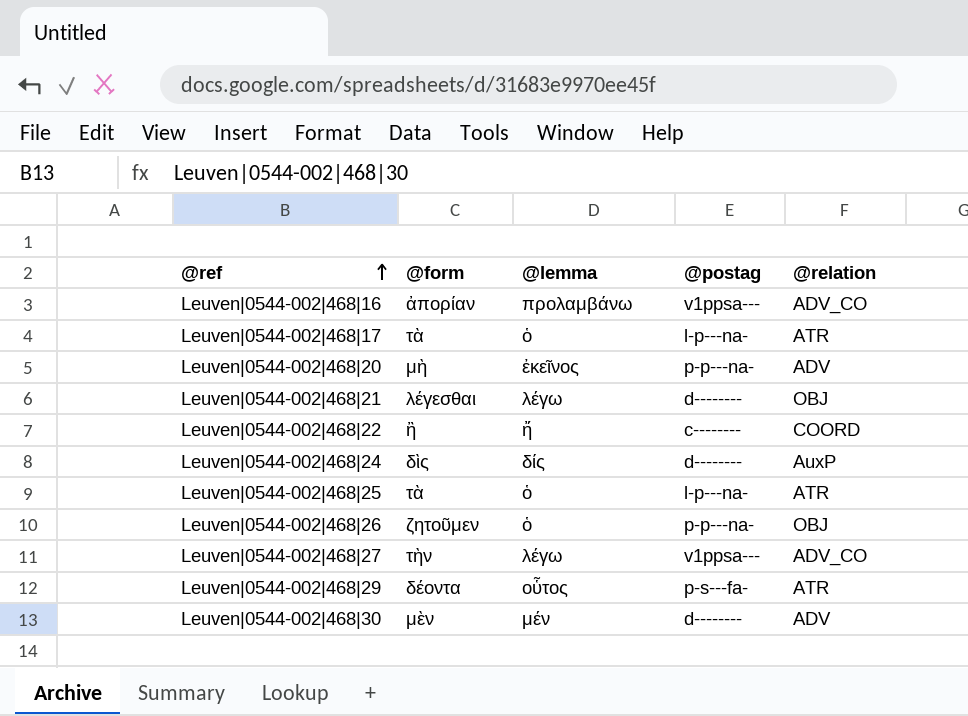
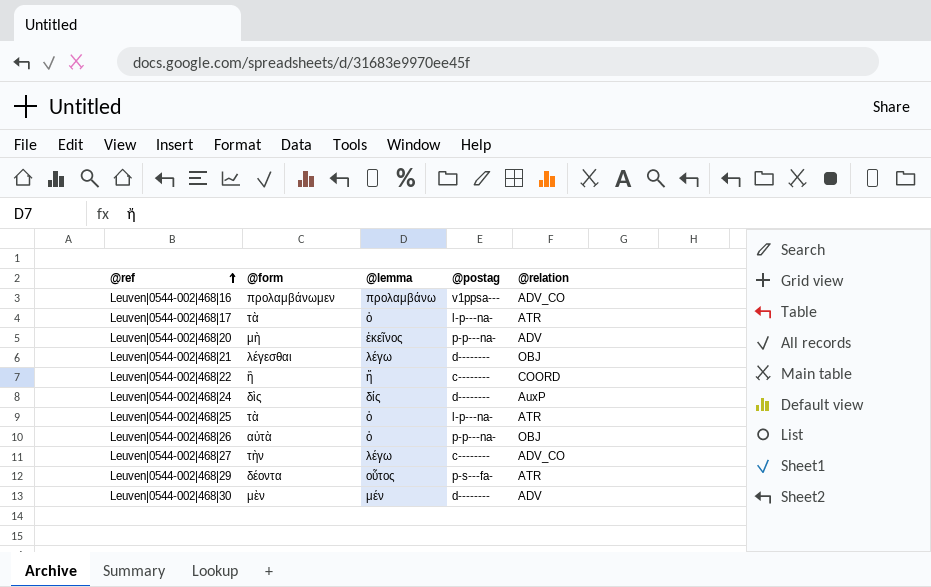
Leuven|0544-002|468|16 | @form: ἀπορίαν -> προλαμβάνωμεν
Leuven|0544-002|468|26 | @form: ζητοῦμεν -> αὐτὰ
Leuven|0544-002|468|27 | @postag: v1ppsa--- -> c--------

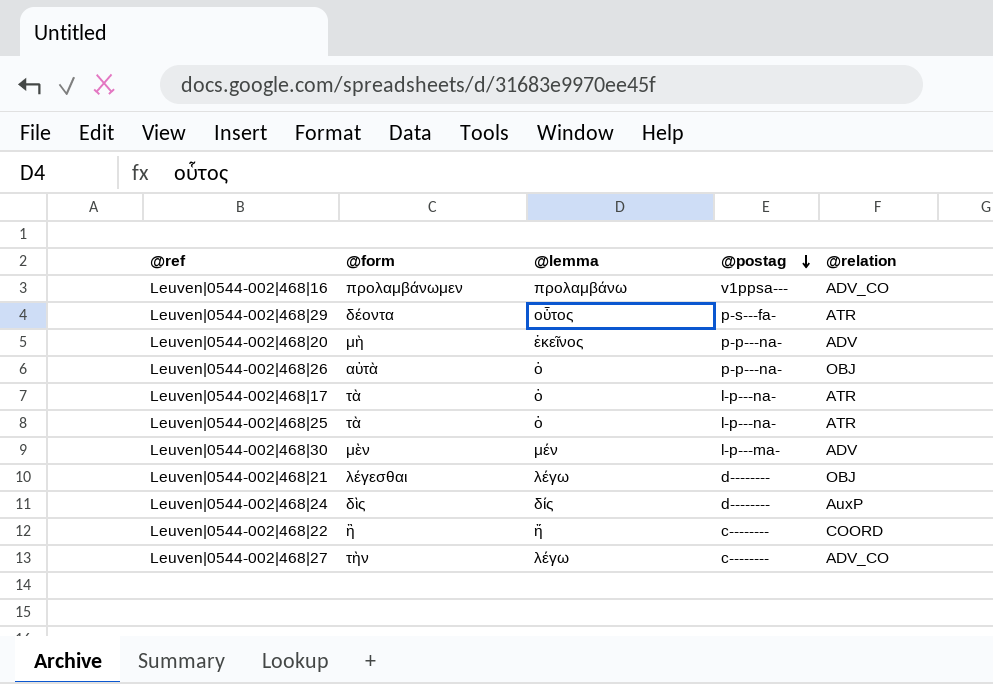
row order: @ref ascending -> @postag descending
Leuven|0544-002|468|30 | @postag: d-------- -> l-p---ma-

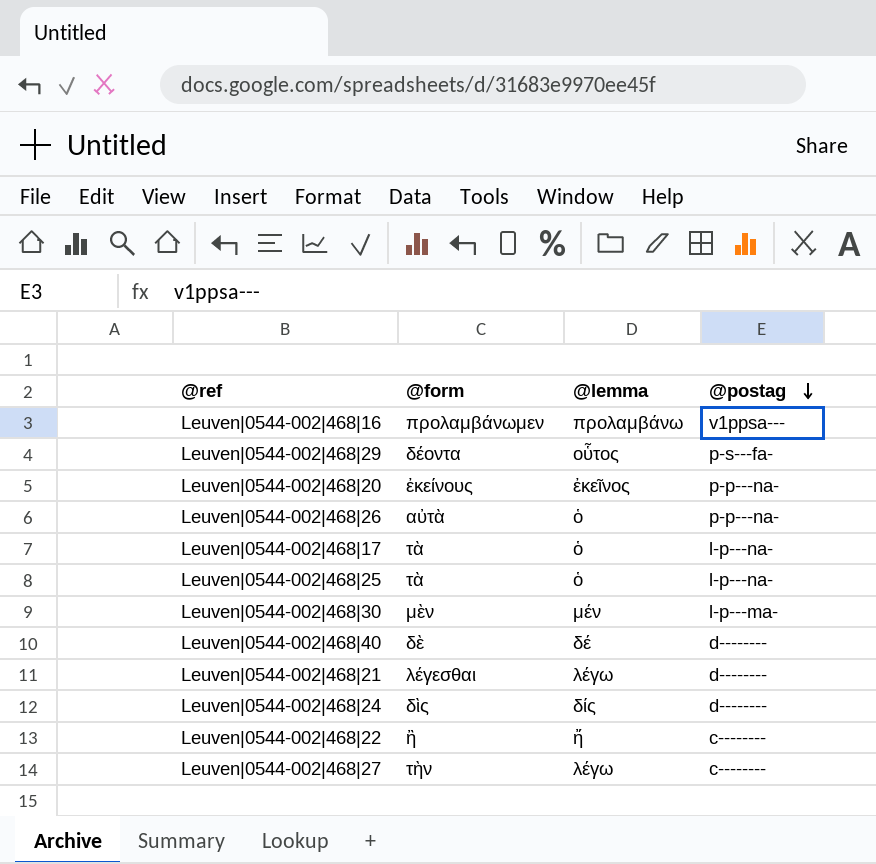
column @relation | position: 5 -> none
Leuven|0544-002|468|20 | @form: μὴ -> ἐκείνους
row Leuven|0544-002|468|40: none -> δὲ | δέ | d--------

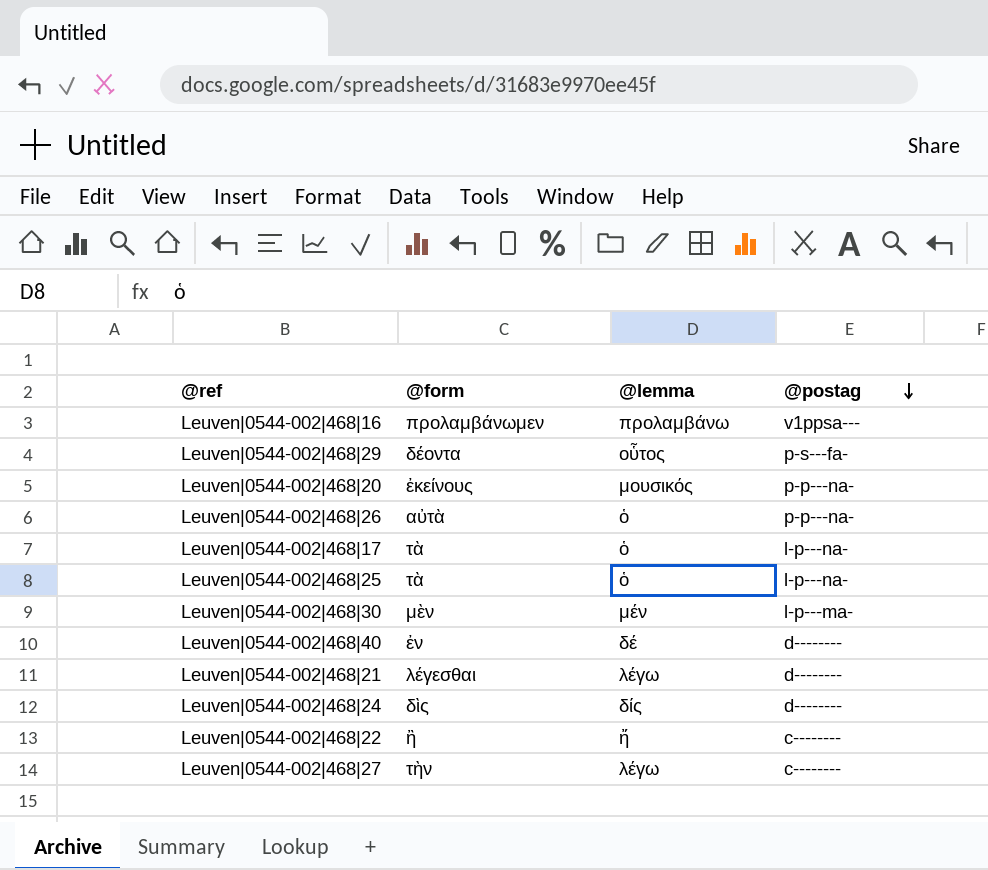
Leuven|0544-002|468|20 | @lemma: ἐκεῖνος -> μουσικός
Leuven|0544-002|468|40 | @form: δὲ -> ἐν

